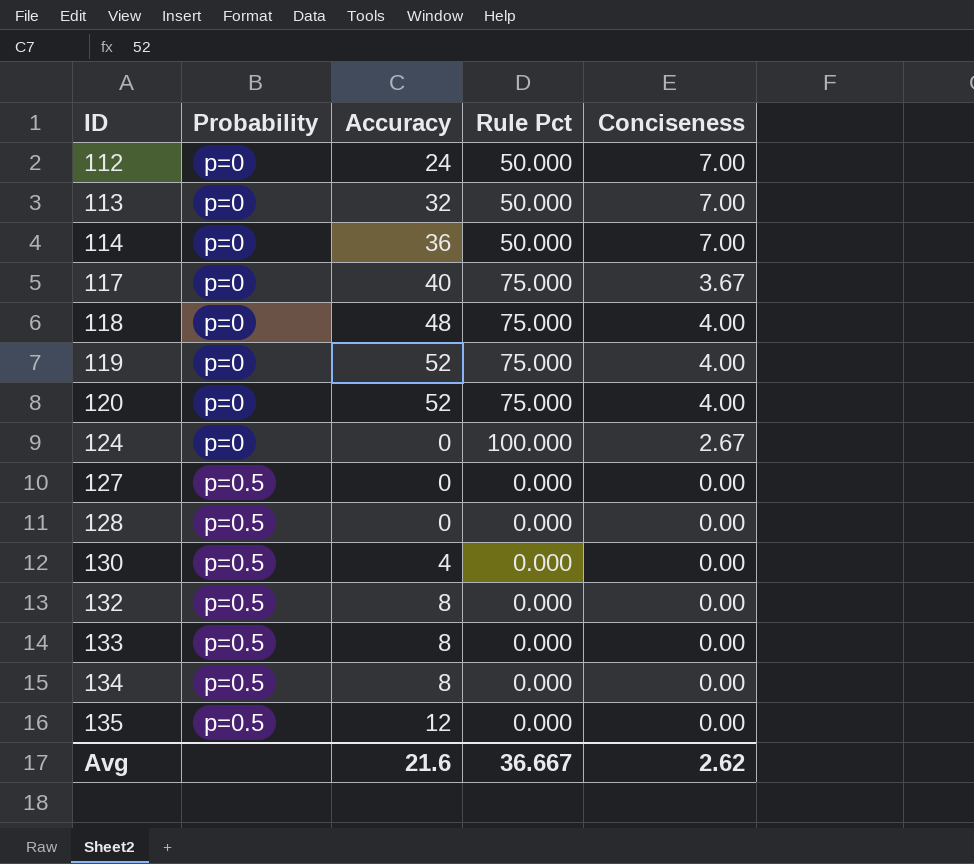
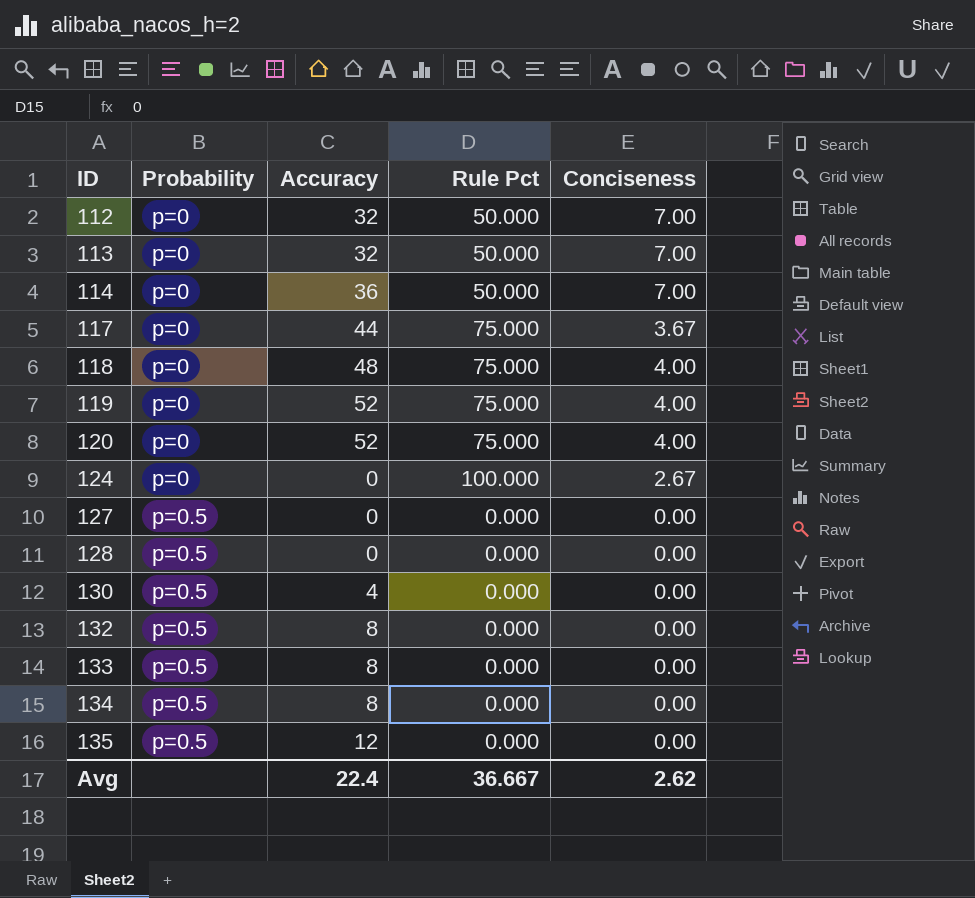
112 | Accuracy: 24 -> 32
117 | Accuracy: 40 -> 44
Avg | Accuracy: 21.6 -> 22.4

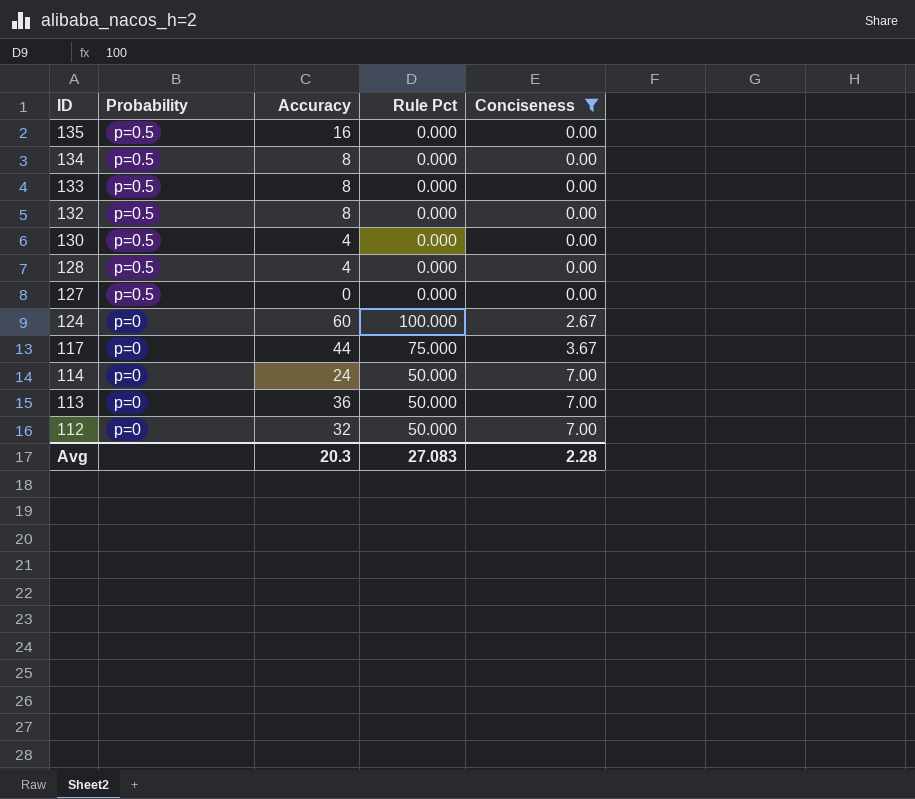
filter: none -> Conciseness != 4.00
row order: ID ascending -> ID descending
135 | Accuracy: 12 -> 16
128 | Accuracy: 0 -> 4
124 | Accuracy: 0 -> 60
114 | Accuracy: 36 -> 24
113 | Accuracy: 32 -> 36
Avg | Accuracy: 22.4 -> 20.3
Avg | Rule Pct: 36.667 -> 27.083
Avg | Conciseness: 2.62 -> 2.28

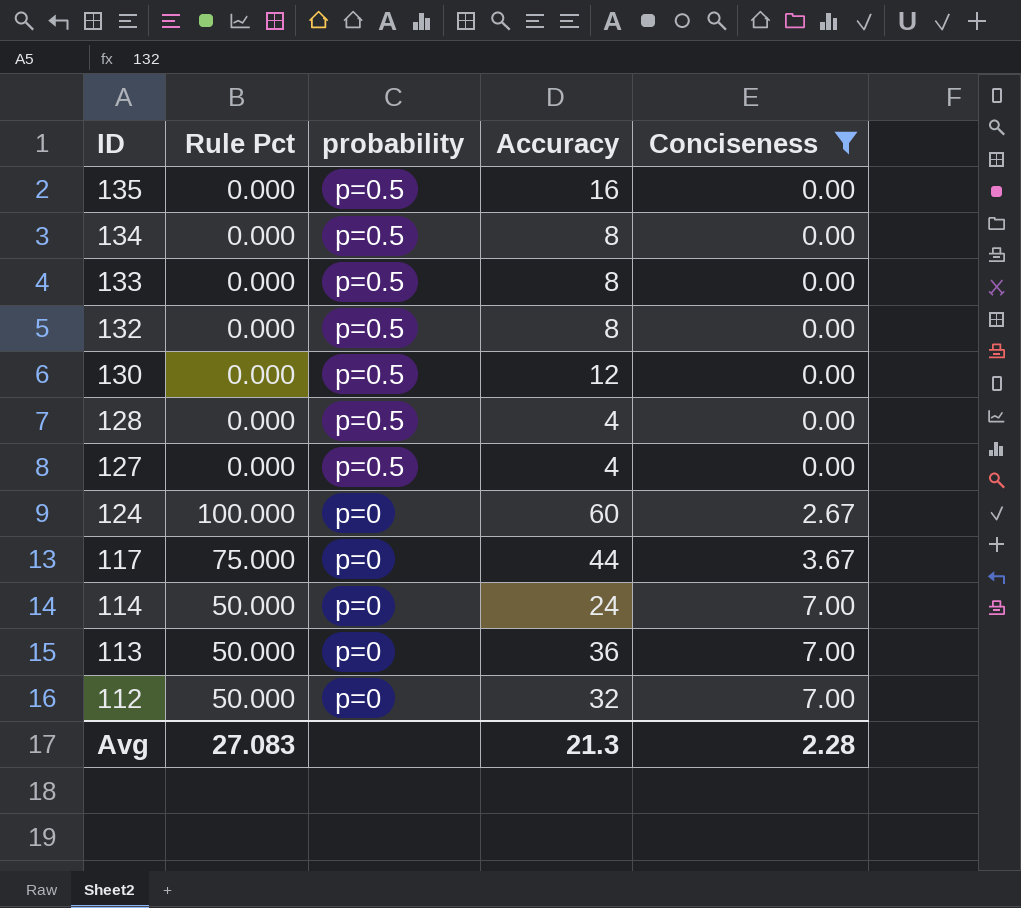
column Rule Pct | position: 4 -> 2
column name: Probability -> probability
130 | Accuracy: 4 -> 12
127 | Accuracy: 0 -> 4
Avg | Accuracy: 20.3 -> 21.3

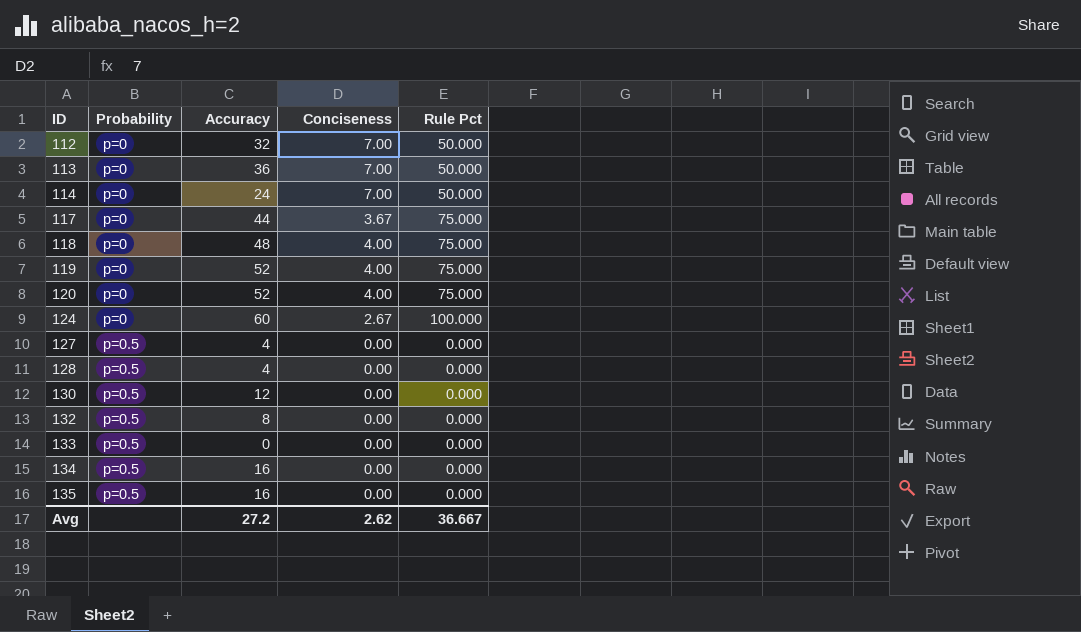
filter: Conciseness != 4.00 -> none
row order: ID descending -> ID ascending
column name: probability -> Probability
column Rule Pct | position: 2 -> 5
133 | Accuracy: 8 -> 0
134 | Accuracy: 8 -> 16
Avg | Accuracy: 21.3 -> 27.2
Avg | Conciseness: 2.28 -> 2.62
Avg | Rule Pct: 27.083 -> 36.667

